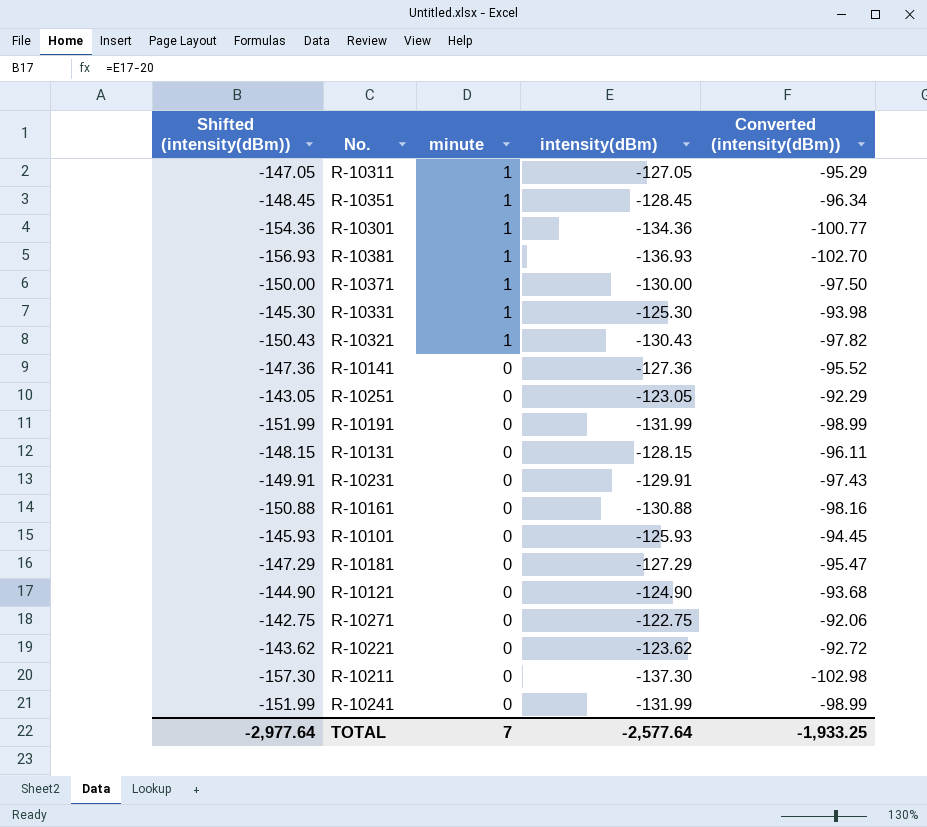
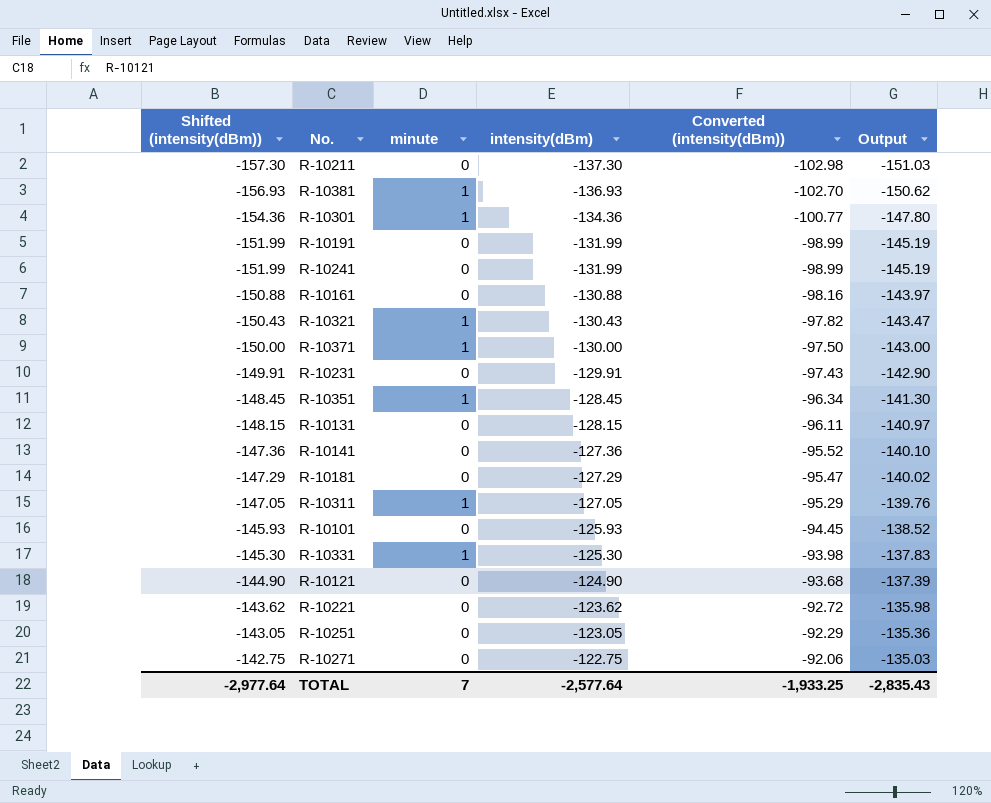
row order: minute descending -> Shifted (intensity(dBm)) ascending
column Output | formula: none -> [intensity(dBm)] * 1.1

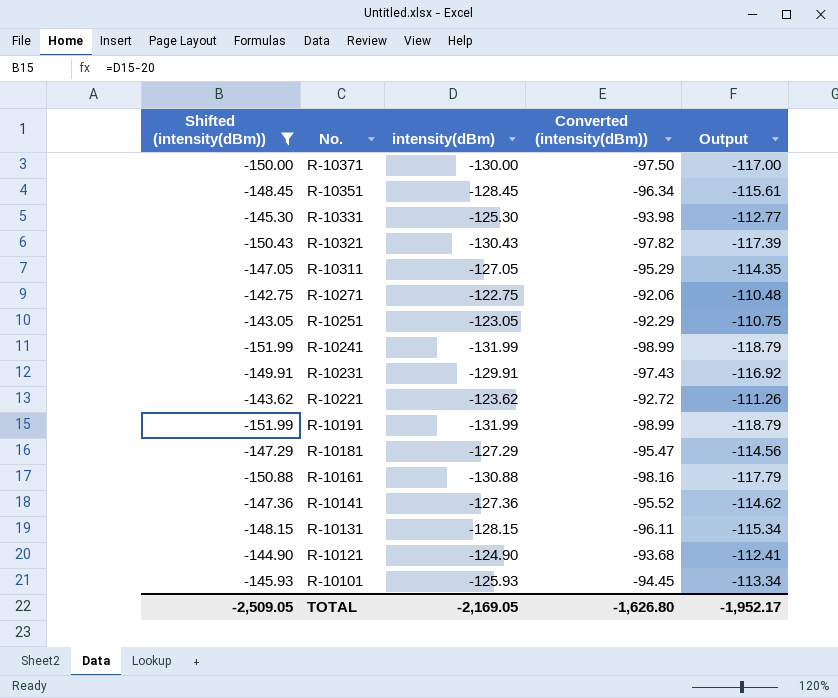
filter: none -> Shifted (intensity(dBm)) >= -151.99
row order: Shifted (intensity(dBm)) ascending -> No. descending
column minute | position: 3 -> none
column Output | formula: [intensity(dBm)] * 1.1 -> [intensity(dBm)] * 0.9
TOTAL | Shifted (intensity(dBm)): -2,977.64 -> -2,509.05
TOTAL | intensity(dBm): -2,577.64 -> -2,169.05
TOTAL | Converted (intensity(dBm)): -1,933.25 -> -1,626.80
TOTAL | Output: -2,835.43 -> -1,952.17

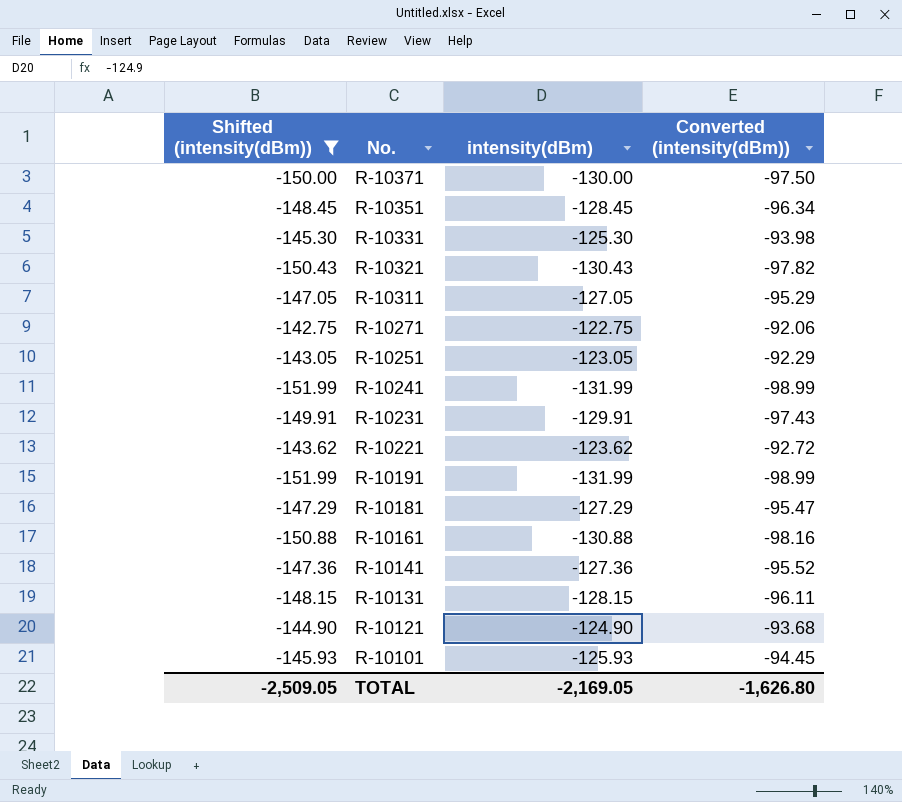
column Output | formula: [intensity(dBm)] * 0.9 -> none

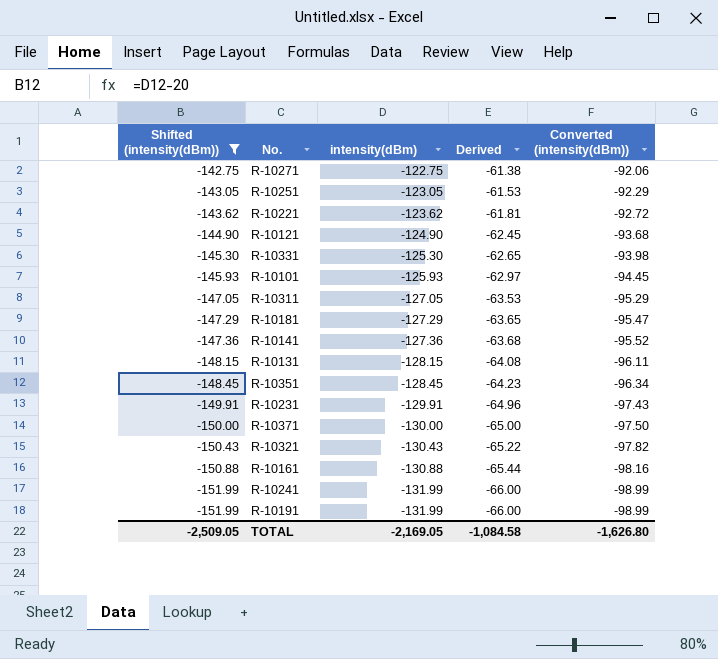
row order: No. descending -> Shifted (intensity(dBm)) descending
column Derived | formula: none -> [intensity(dBm)] * 0.5

